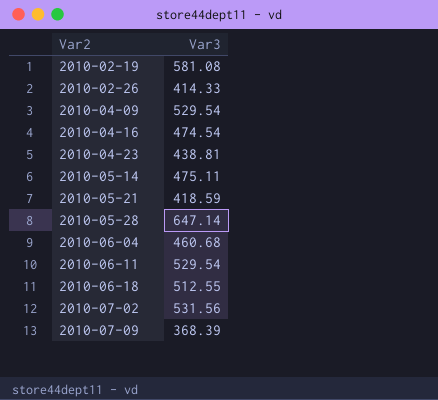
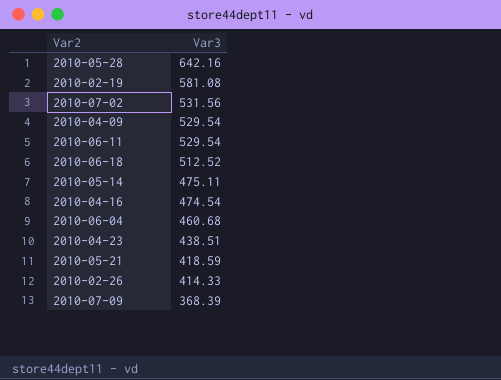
row order: Var2 ascending -> Var3 descending
2010-05-28 | Var3: 647.14 -> 642.16
2010-06-18 | Var3: 512.55 -> 512.52
2010-04-23 | Var3: 438.81 -> 438.51

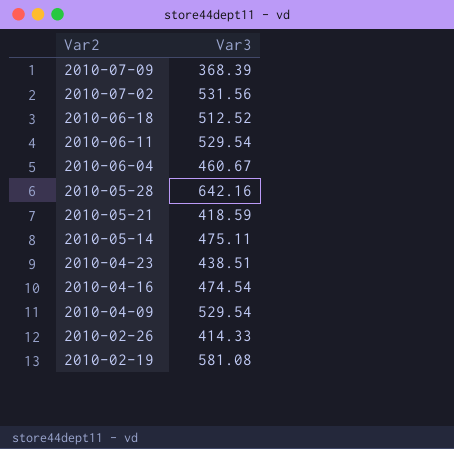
row order: Var3 descending -> Var2 descending
2010-06-04 | Var3: 460.68 -> 460.67

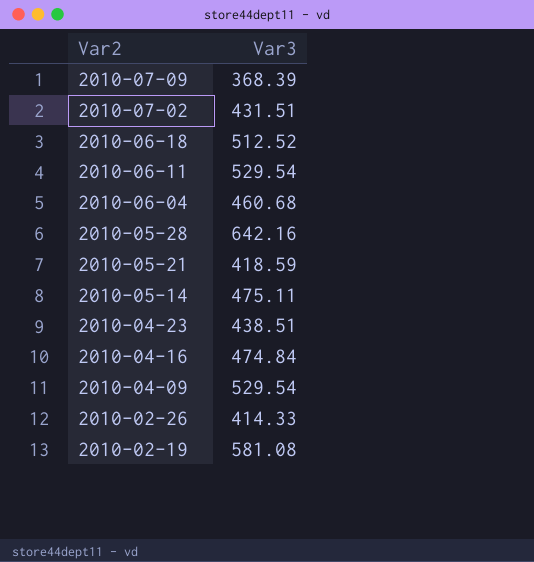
2010-07-02 | Var3: 531.56 -> 431.51
2010-06-04 | Var3: 460.67 -> 460.68
2010-04-16 | Var3: 474.54 -> 474.84

